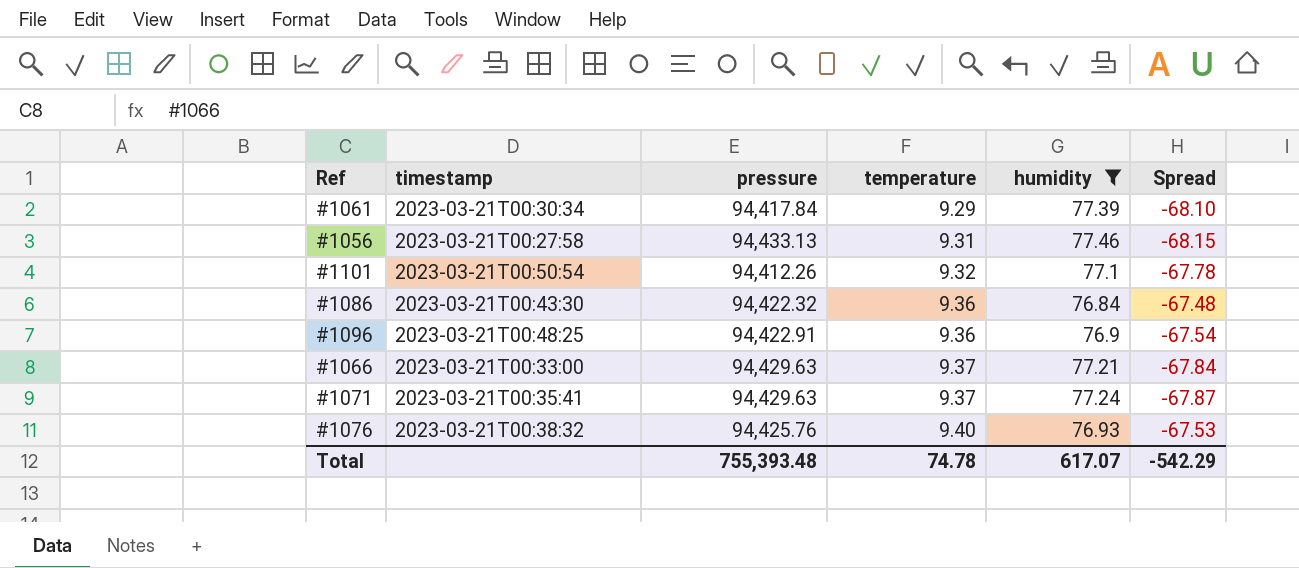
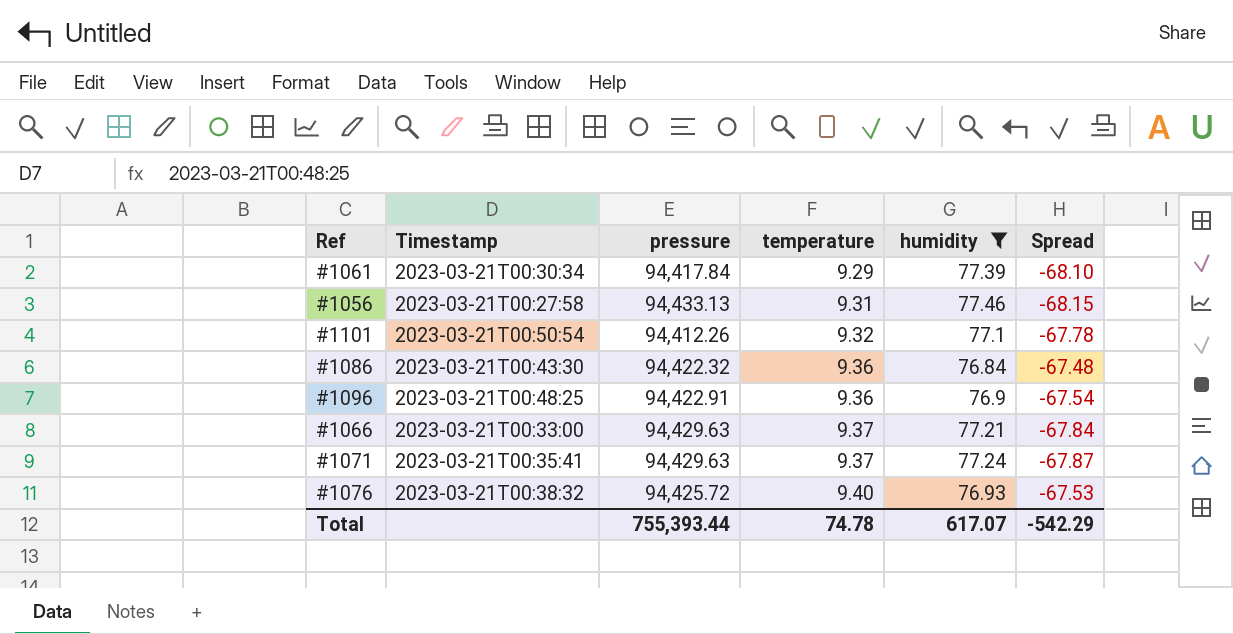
column name: timestamp -> Timestamp
#1076 | pressure: 94,425.76 -> 94,425.72
Total | pressure: 755,393.48 -> 755,393.44

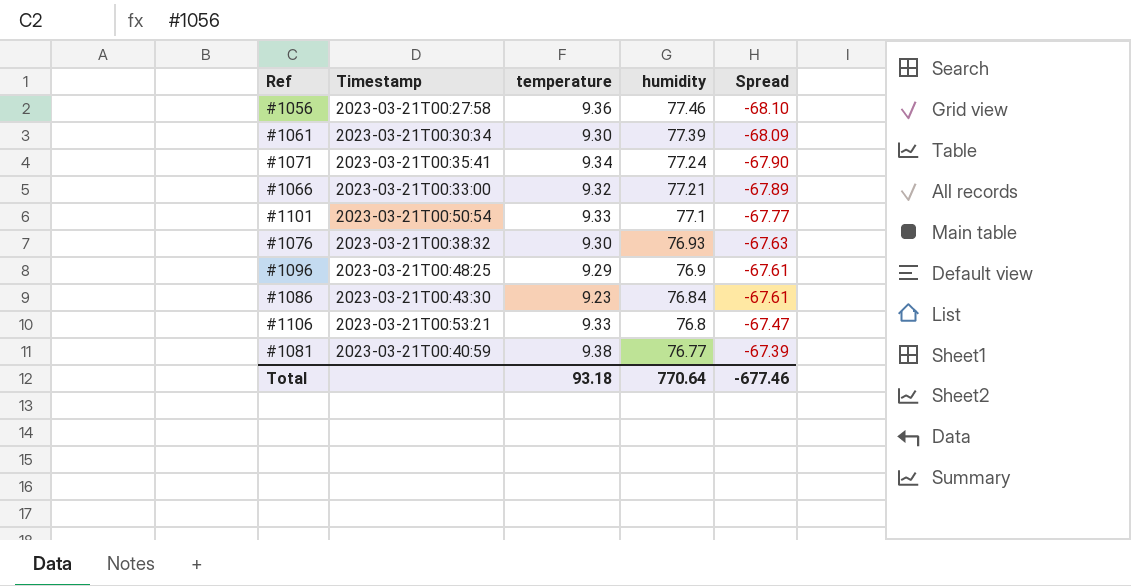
filter: humidity >= 76.84 -> none
row order: temperature ascending -> humidity descending
column pressure | position: 3 -> none
#1056 | temperature: 9.31 -> 9.36
#1056 | Spread: -68.15 -> -68.10
#1061 | temperature: 9.29 -> 9.30
#1061 | Spread: -68.10 -> -68.09
#1071 | temperature: 9.37 -> 9.34
#1071 | Spread: -67.87 -> -67.90
#1066 | temperature: 9.37 -> 9.32
#1066 | Spread: -67.84 -> -67.89
#1101 | temperature: 9.32 -> 9.33
#1101 | Spread: -67.78 -> -67.77
#1076 | temperature: 9.40 -> 9.30
#1076 | Spread: -67.53 -> -67.63
#1096 | temperature: 9.36 -> 9.29
#1096 | Spread: -67.54 -> -67.61
#1086 | temperature: 9.36 -> 9.23
#1086 | Spread: -67.48 -> -67.61
Total | temperature: 74.78 -> 93.18
Total | humidity: 617.07 -> 770.64
Total | Spread: -542.29 -> -677.46

